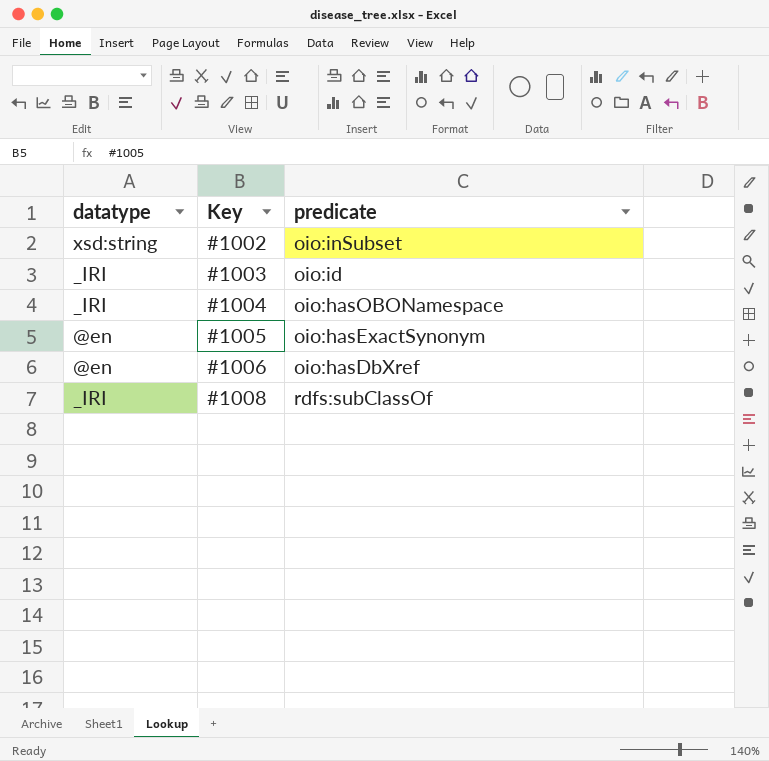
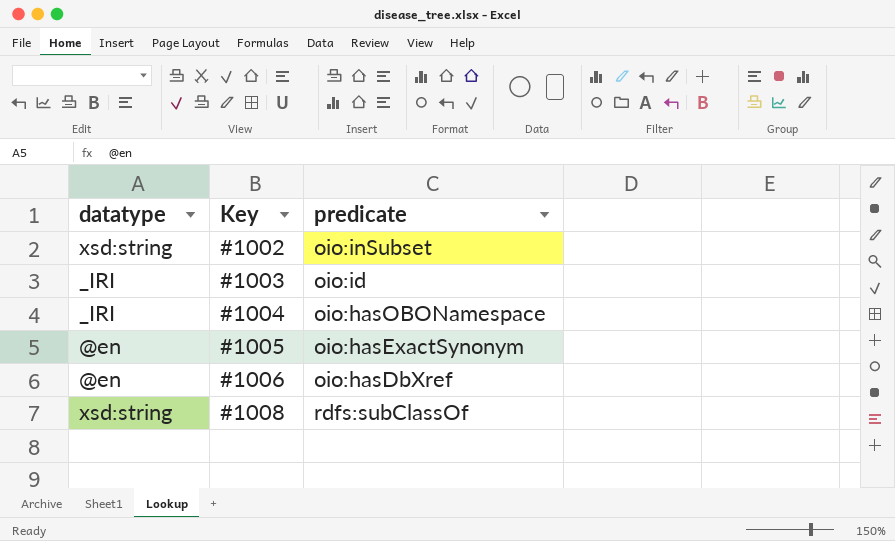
#1008 | datatype: _IRI -> xsd:string

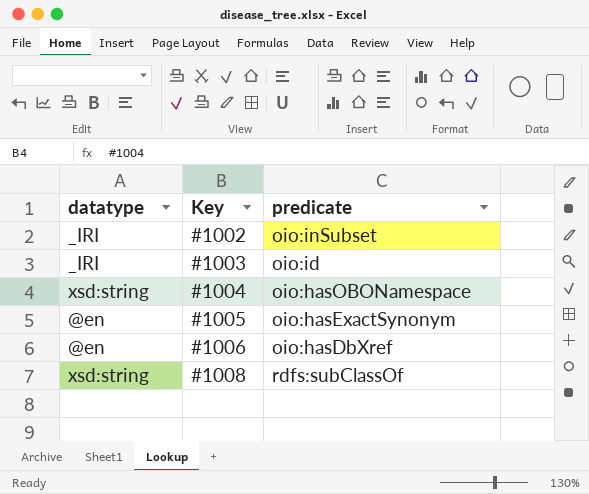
#1002 | datatype: xsd:string -> _IRI
#1004 | datatype: _IRI -> xsd:string

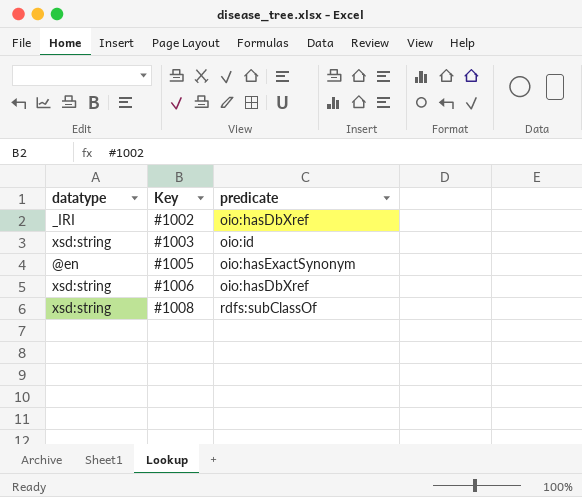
row #1004: xsd:string | oio:hasOBONamespace -> none
#1002 | predicate: oio:inSubset -> oio:hasDbXref
#1003 | datatype: _IRI -> xsd:string
#1006 | datatype: @en -> xsd:string

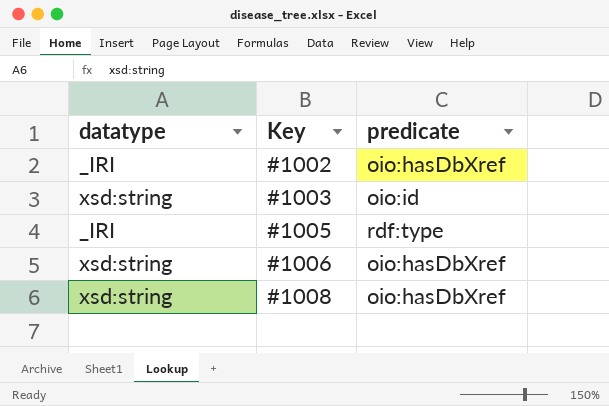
#1005 | datatype: @en -> _IRI
#1005 | predicate: oio:hasExactSynonym -> rdf:type
#1008 | predicate: rdfs:subClassOf -> oio:hasDbXref

